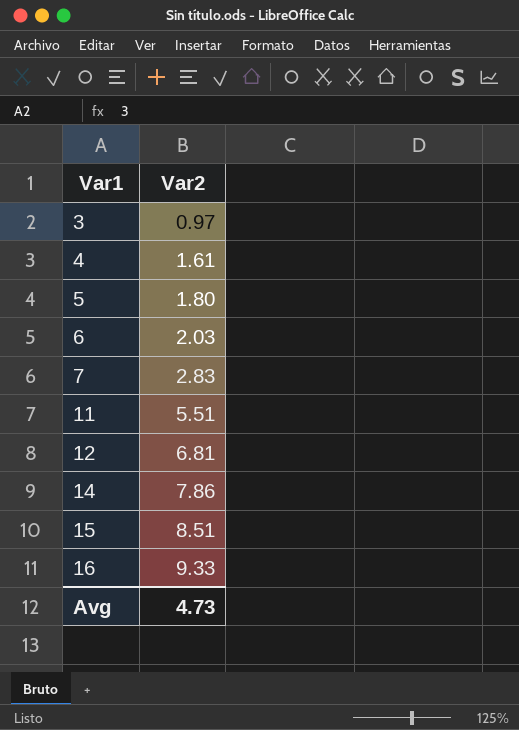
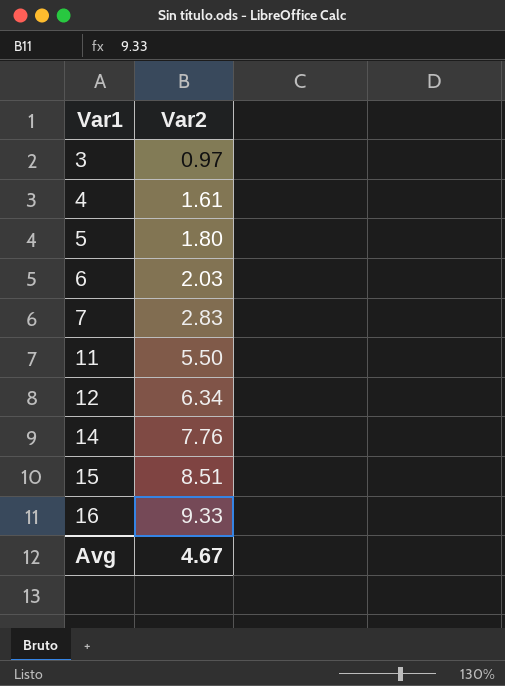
11 | Var2: 5.51 -> 5.50
12 | Var2: 6.81 -> 6.34
14 | Var2: 7.86 -> 7.76
Avg | Var2: 4.73 -> 4.67

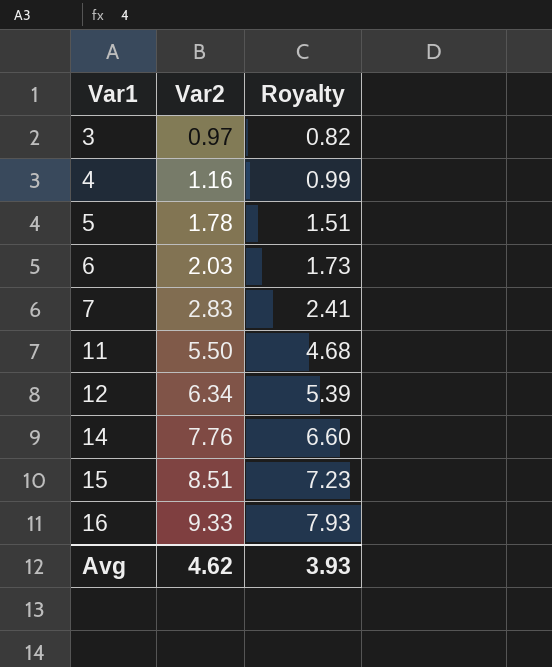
column Royalty | formula: none -> [Var2] * 0.85
4 | Var2: 1.61 -> 1.16
5 | Var2: 1.80 -> 1.78
Avg | Var2: 4.67 -> 4.62

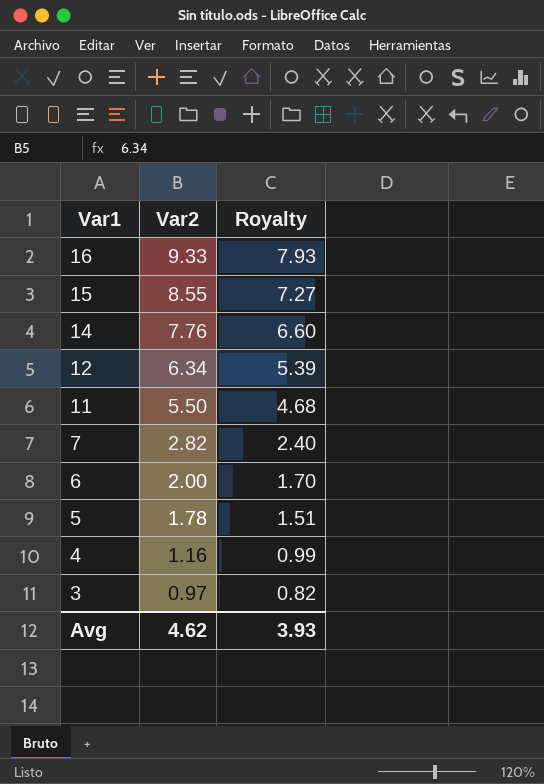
row order: Var1 ascending -> Var1 descending
15 | Var2: 8.51 -> 8.55
15 | Royalty: 7.23 -> 7.27
7 | Var2: 2.83 -> 2.82
7 | Royalty: 2.41 -> 2.40
6 | Var2: 2.03 -> 2.00
6 | Royalty: 1.73 -> 1.70

